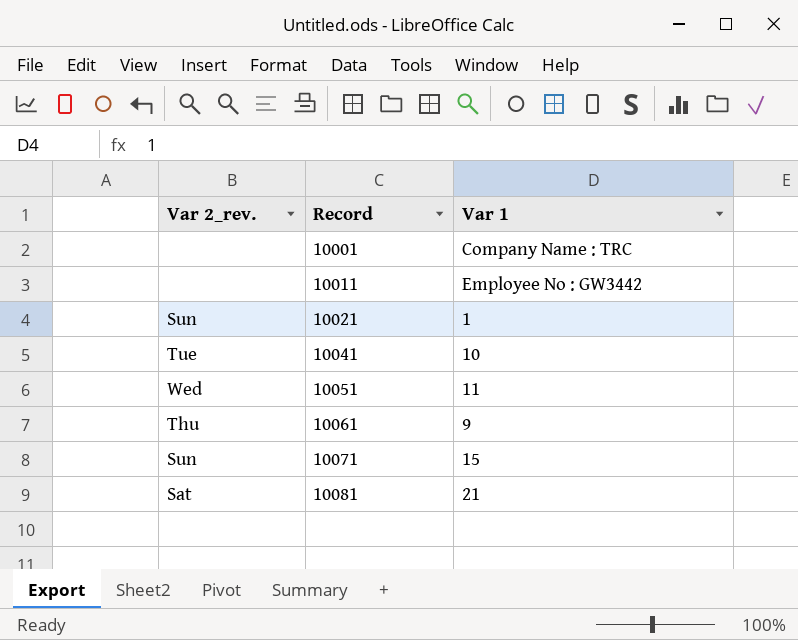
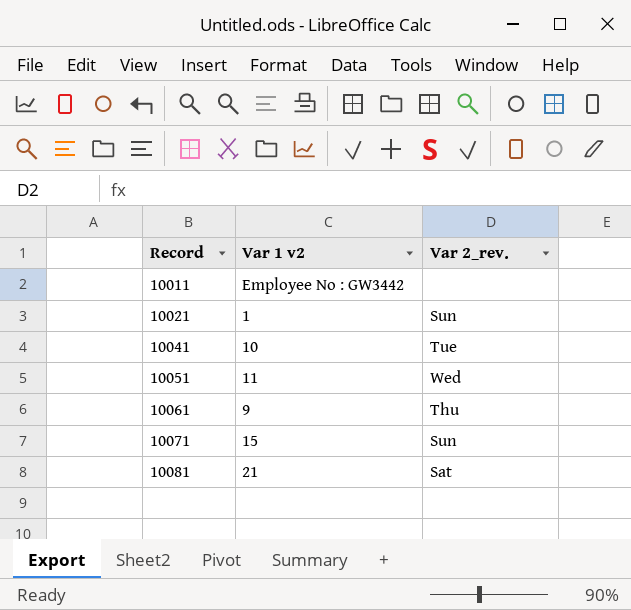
column name: Var 1 -> Var 1 v2
column Var 2_rev. | position: 1 -> 3
row 10001: none | Company Name : TRC -> none

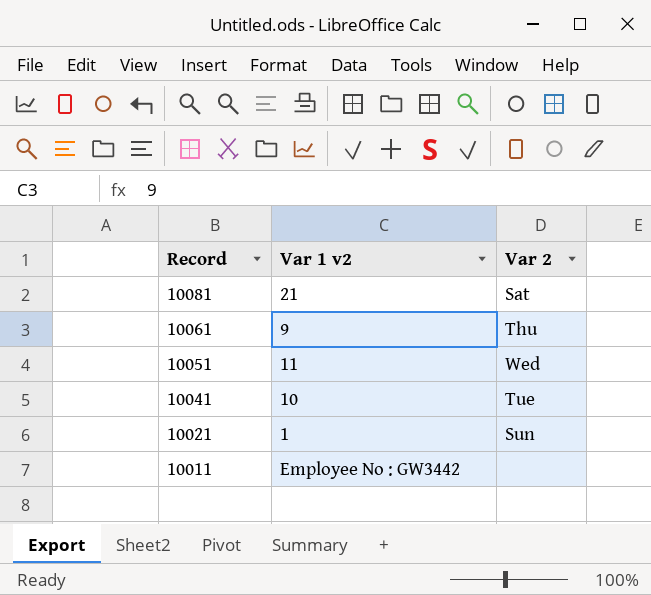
row order: Record ascending -> Record descending
column name: Var 2_rev. -> Var 2
row 10071: 15 | Sun -> none

